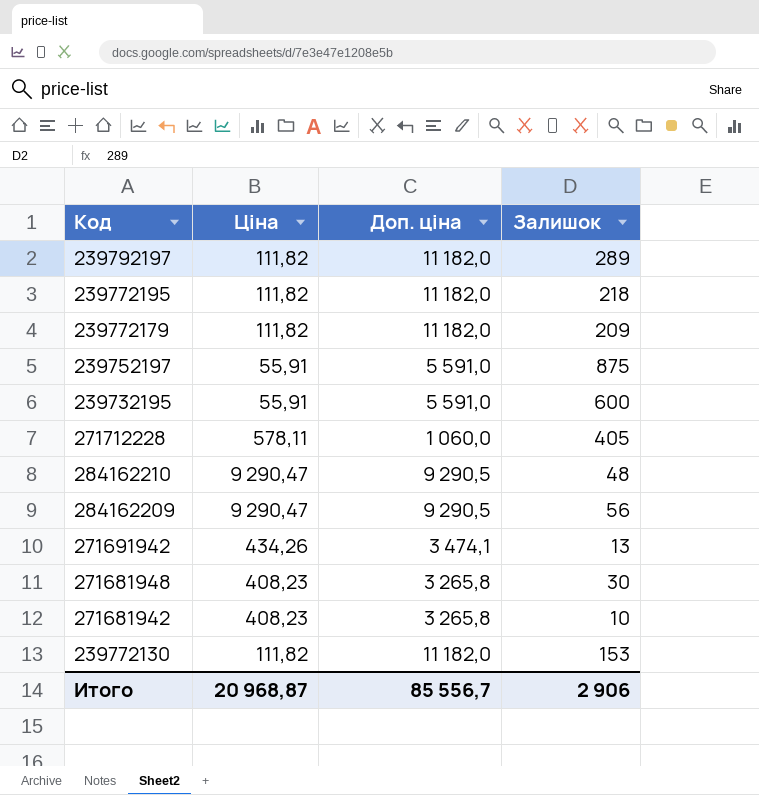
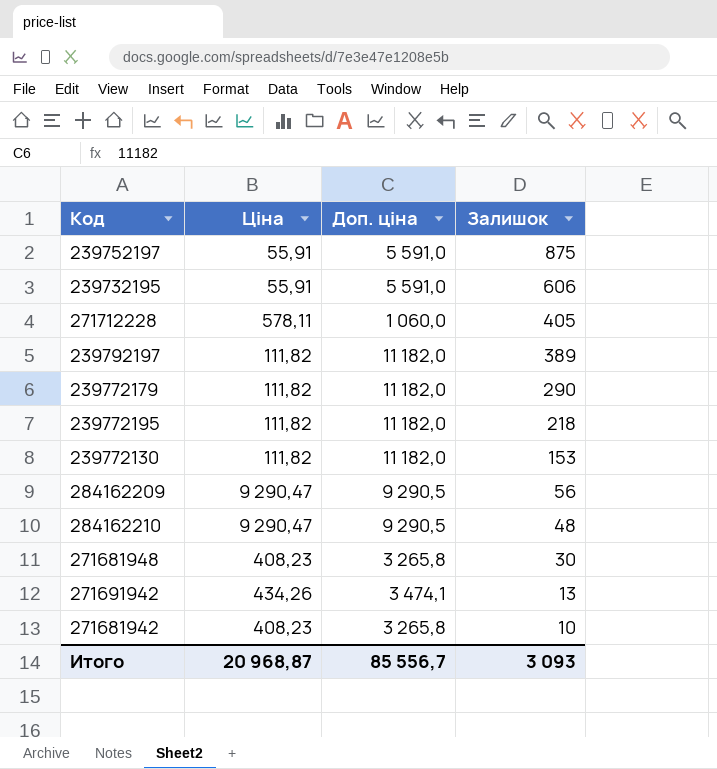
row order: none -> Залишок descending
239732195 | Залишок: 600 -> 606
239792197 | Залишок: 289 -> 389
239772179 | Залишок: 209 -> 290
Итого | Залишок: 2 906 -> 3 093

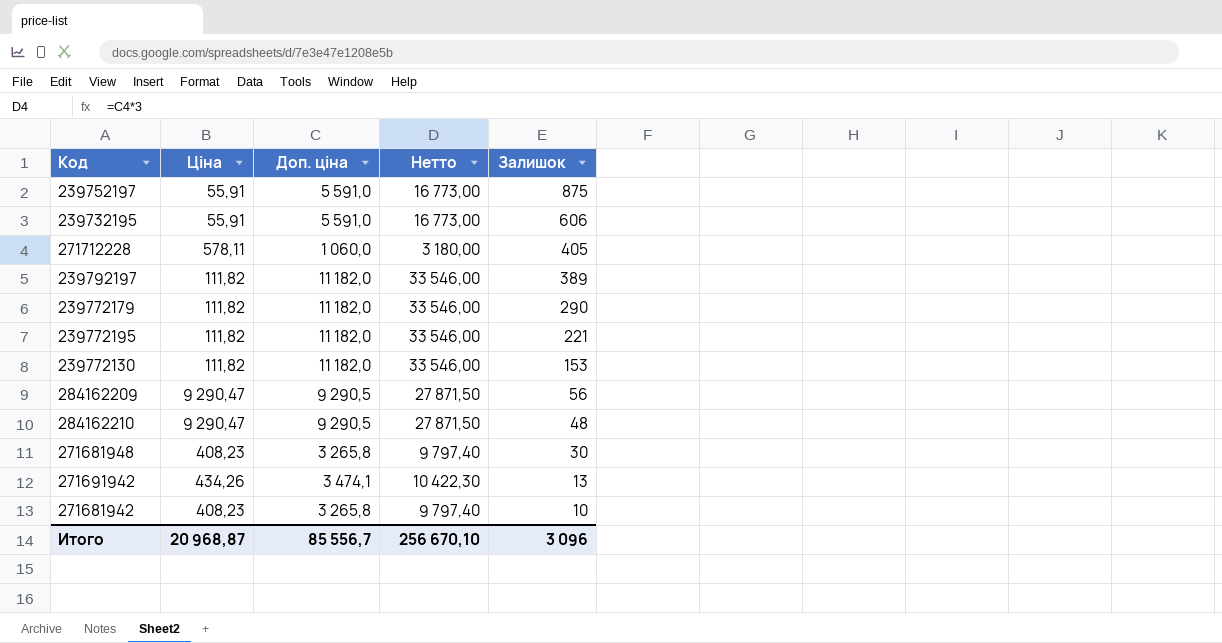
column Нетто | formula: none -> [Доп. ціна] * 3
239772195 | Залишок: 218 -> 221
Итого | Залишок: 3 093 -> 3 096

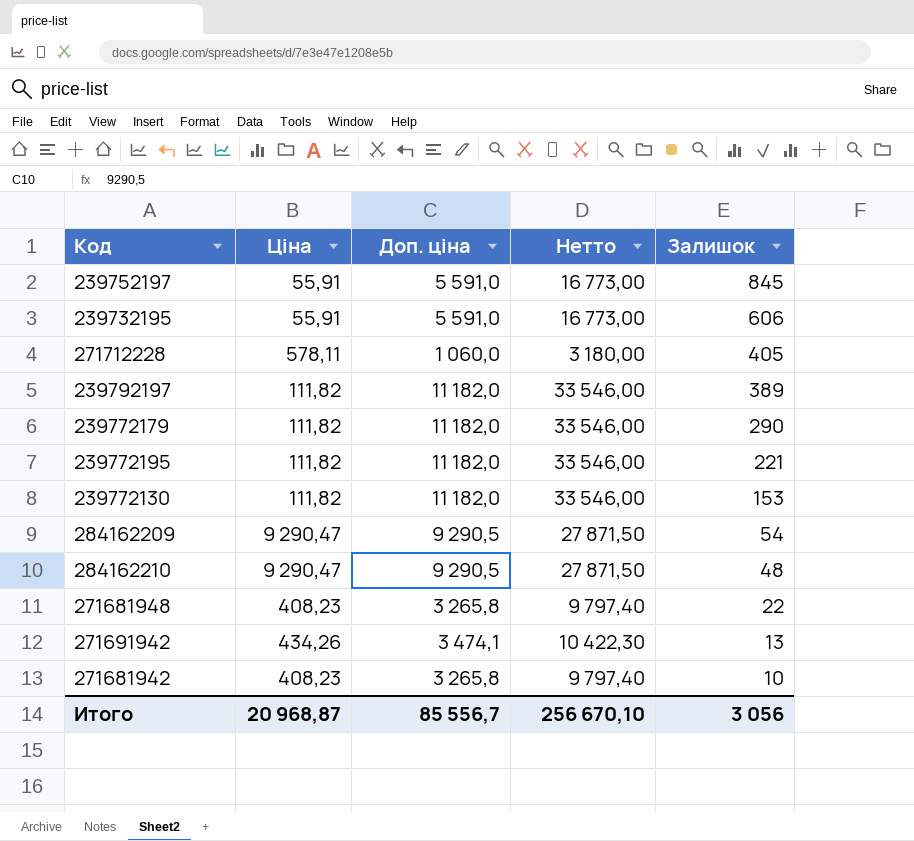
239752197 | Залишок: 875 -> 845
284162209 | Залишок: 56 -> 54
271681948 | Залишок: 30 -> 22
Итого | Залишок: 3 096 -> 3 056

